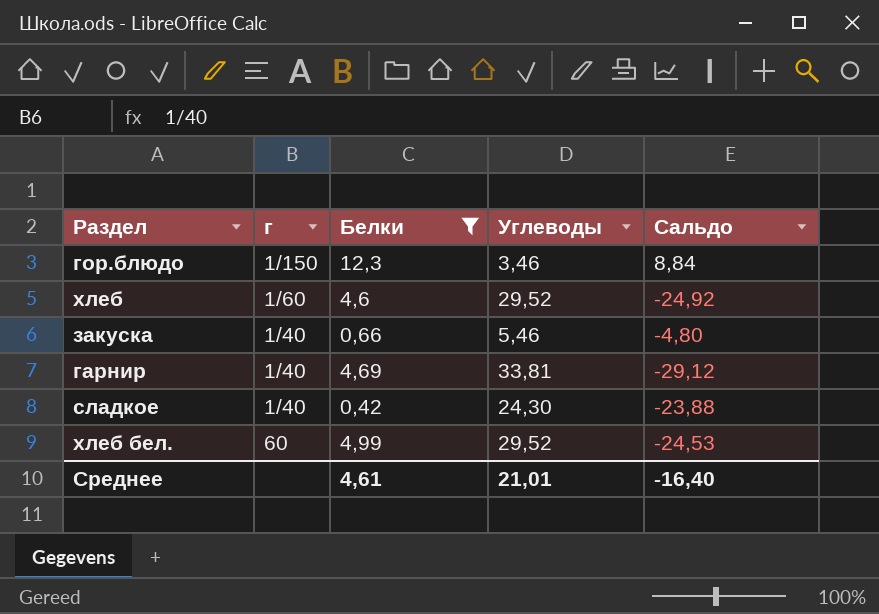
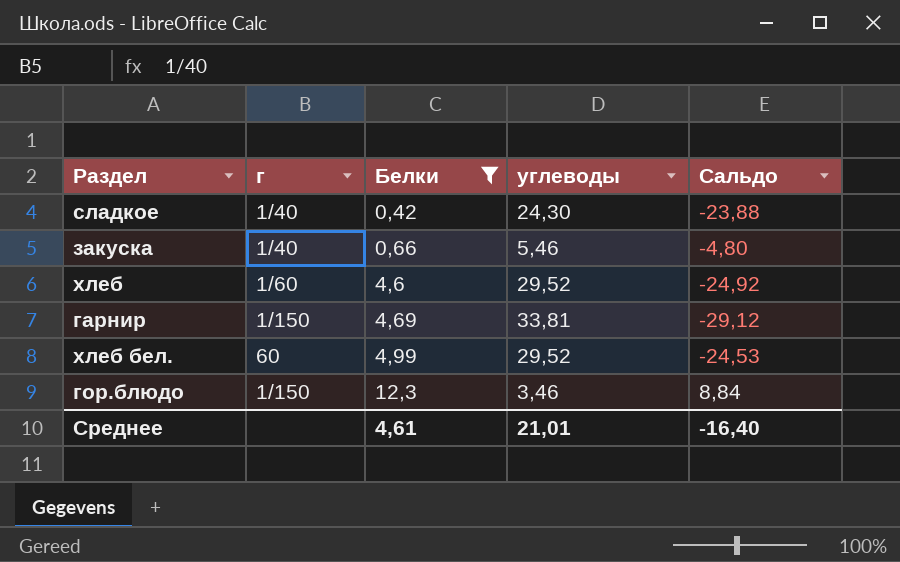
row order: none -> Белки ascending
column name: Углеводы -> углеводы
гарнир | г: 1/40 -> 1/150

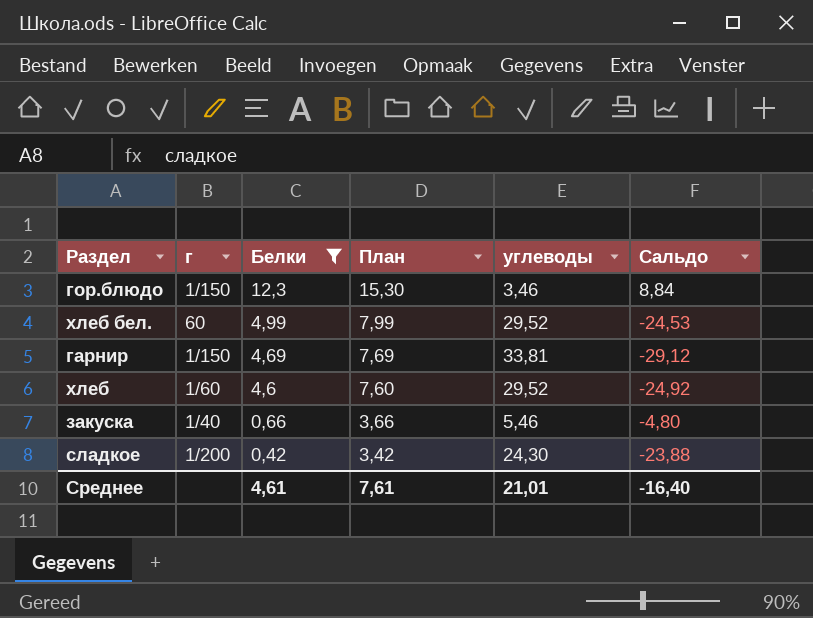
row order: Белки ascending -> Белки descending
column План | formula: none -> [Белки] + 3
сладкое | г: 1/40 -> 1/200

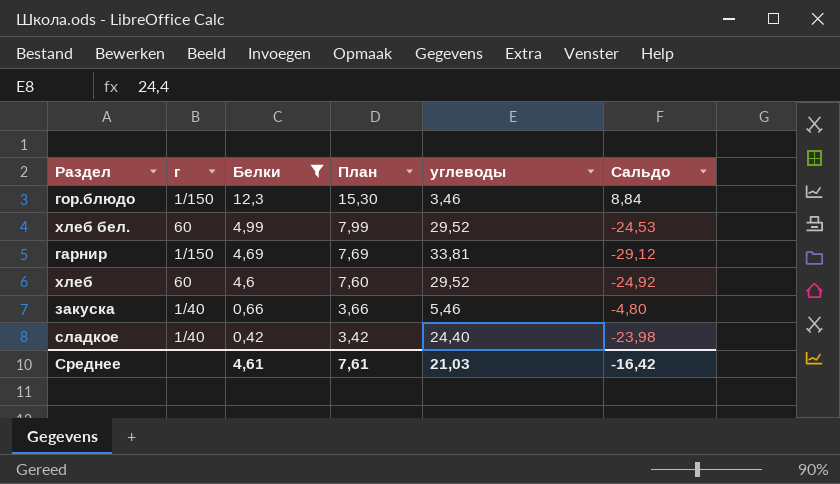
хлеб | г: 1/60 -> 60
сладкое | г: 1/200 -> 1/40
сладкое | углеводы: 24,30 -> 24,40
сладкое | Сальдо: -23,88 -> -23,98
Среднее | углеводы: 21,01 -> 21,03
Среднее | Сальдо: -16,40 -> -16,42

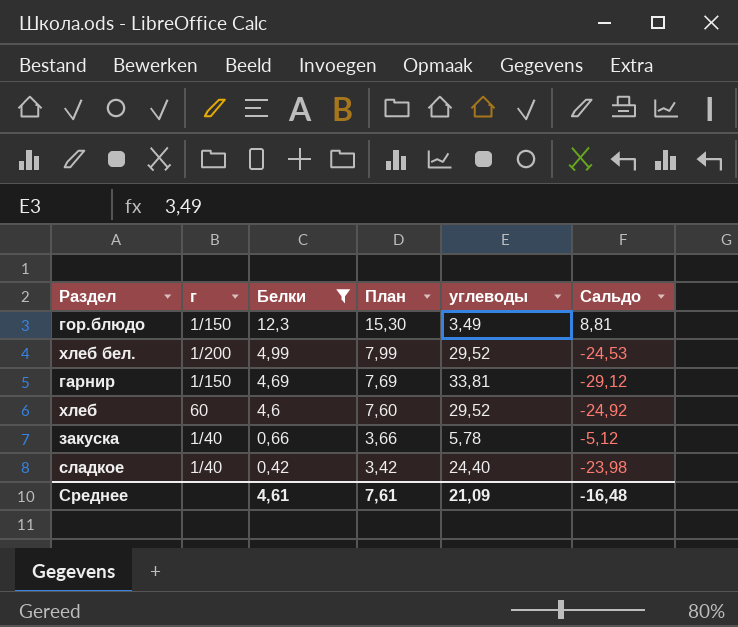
гор.блюдо | углеводы: 3,46 -> 3,49
гор.блюдо | Сальдо: 8,84 -> 8,81
хлеб бел. | г: 60 -> 1/200
закуска | углеводы: 5,46 -> 5,78
закуска | Сальдо: -4,80 -> -5,12
Среднее | углеводы: 21,03 -> 21,09
Среднее | Сальдо: -16,42 -> -16,48

